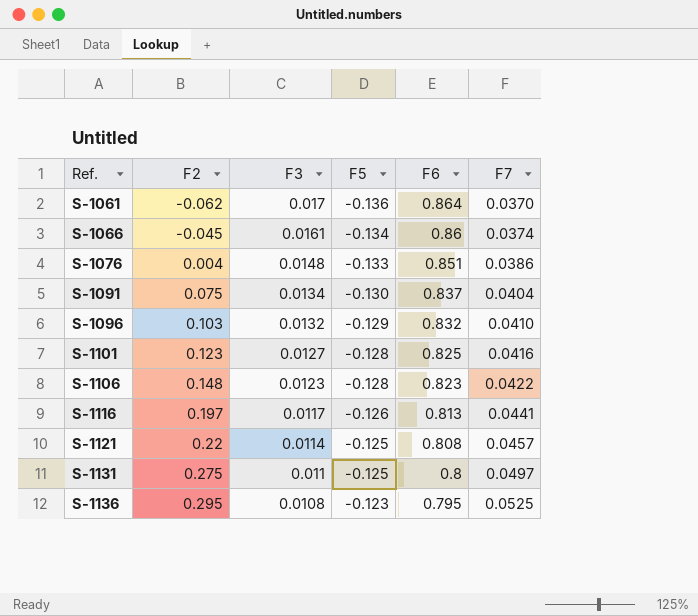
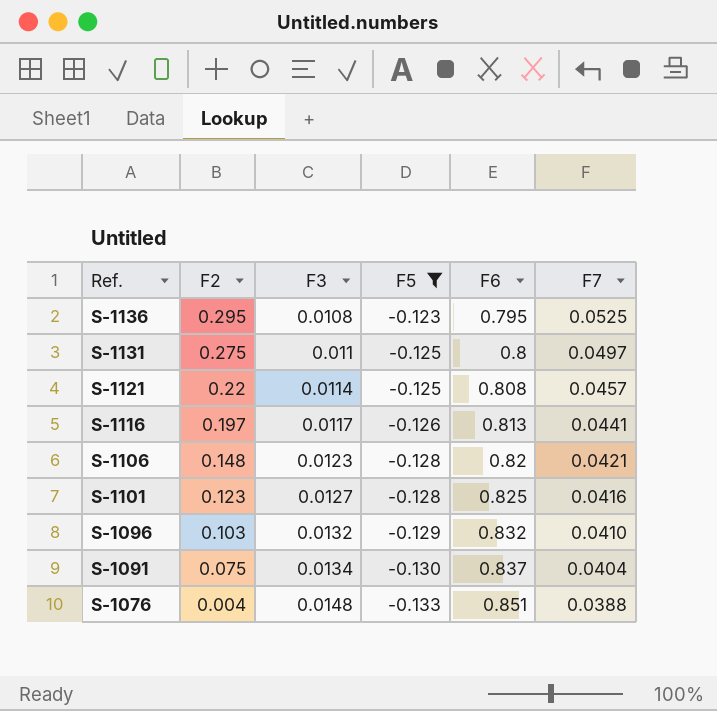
filter: none -> F5 >= -0.133
row order: Ref. ascending -> Ref. descending
S-1106 | F6: 0.823 -> 0.82
S-1106 | F7: 0.0422 -> 0.0421
S-1076 | F7: 0.0386 -> 0.0388

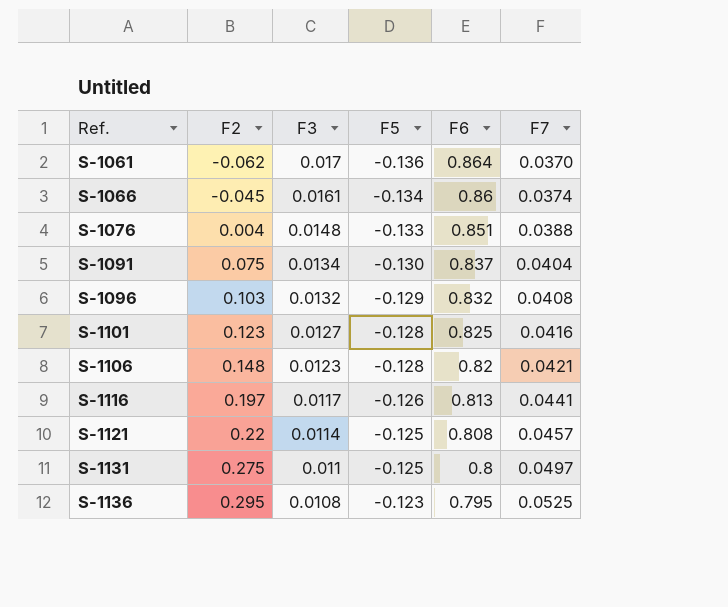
filter: F5 >= -0.133 -> none
row order: Ref. descending -> Ref. ascending
S-1096 | F7: 0.0410 -> 0.0408

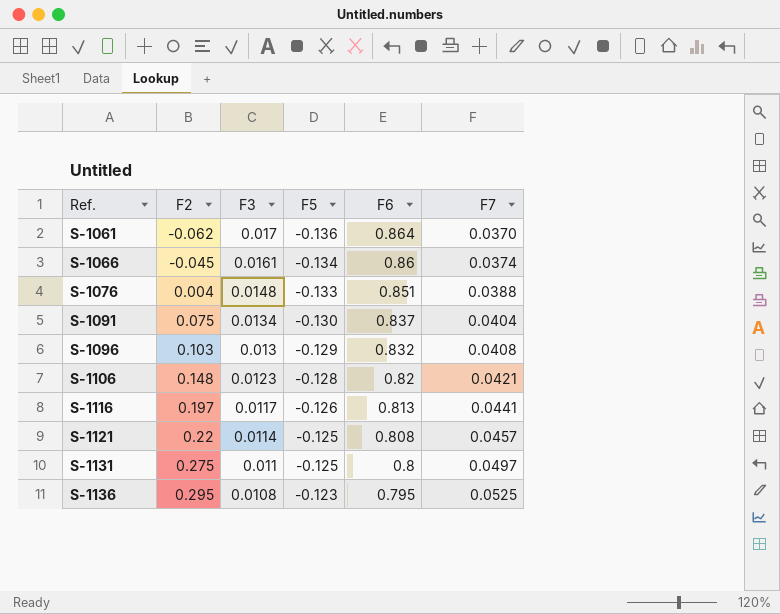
row S-1101: 0.123 | 0.0127 | -0.128 | 0.825 | 0.0416 -> none
S-1096 | F3: 0.0132 -> 0.013

